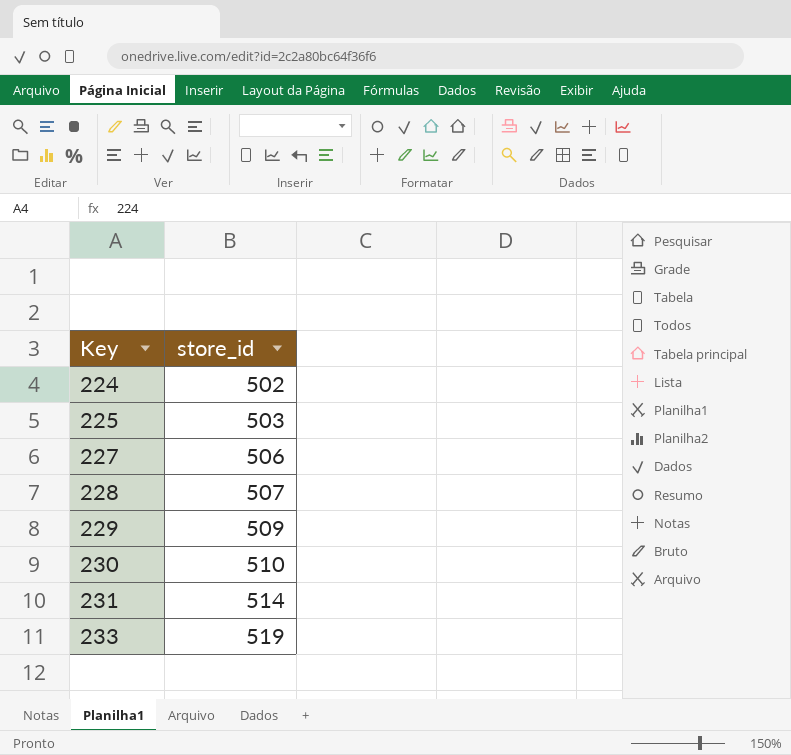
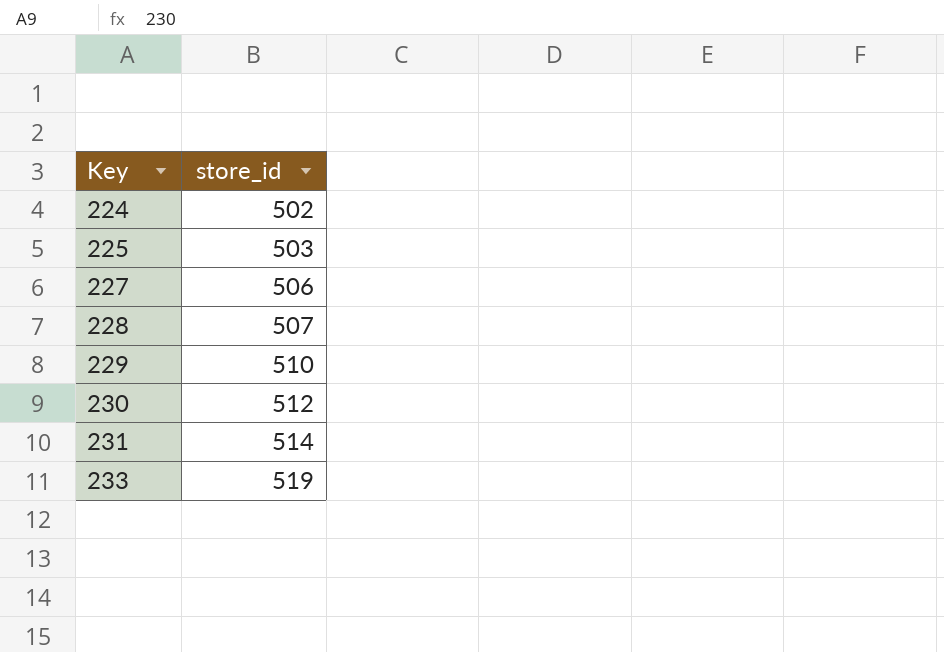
229 | store_id: 509 -> 510
230 | store_id: 510 -> 512

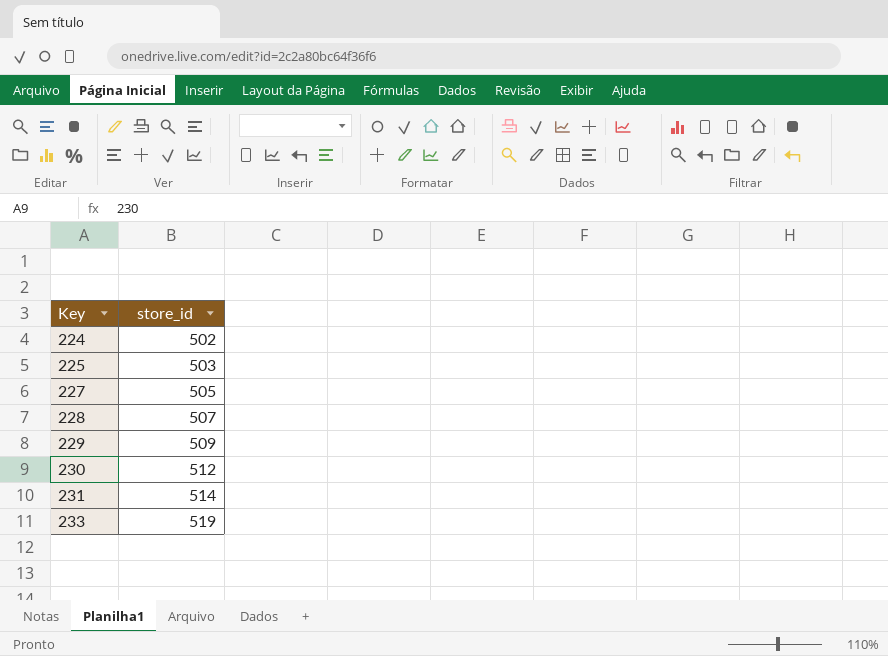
227 | store_id: 506 -> 505
229 | store_id: 510 -> 509

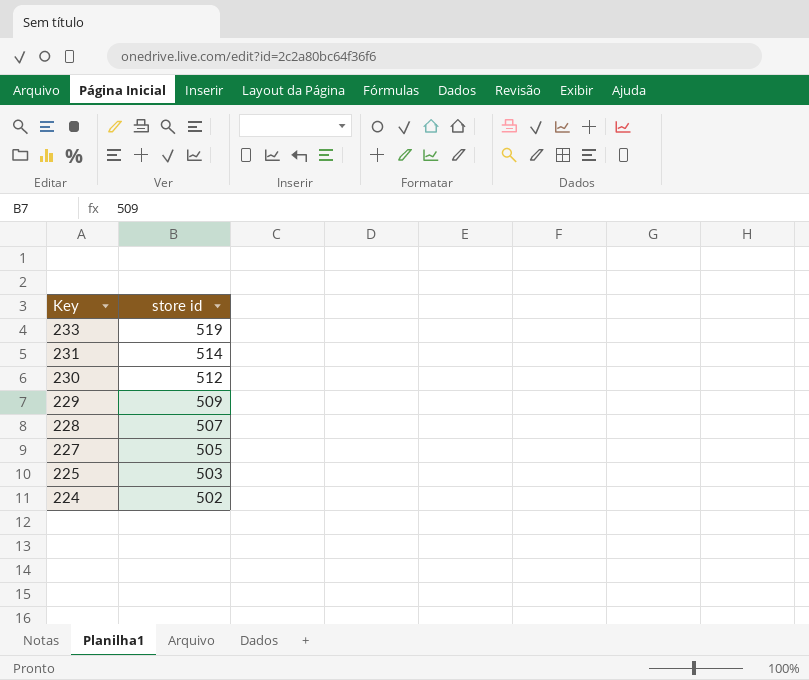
row order: Key ascending -> Key descending
column name: store_id -> store id

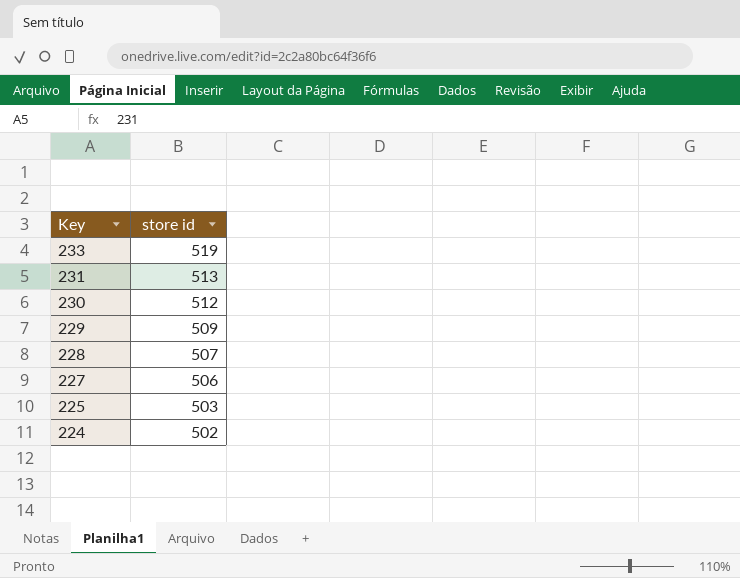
231 | store id: 514 -> 513
227 | store id: 505 -> 506

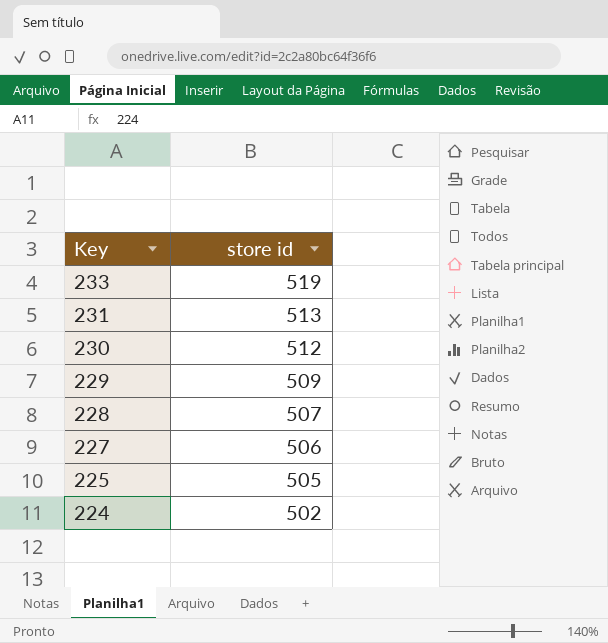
225 | store id: 503 -> 505

